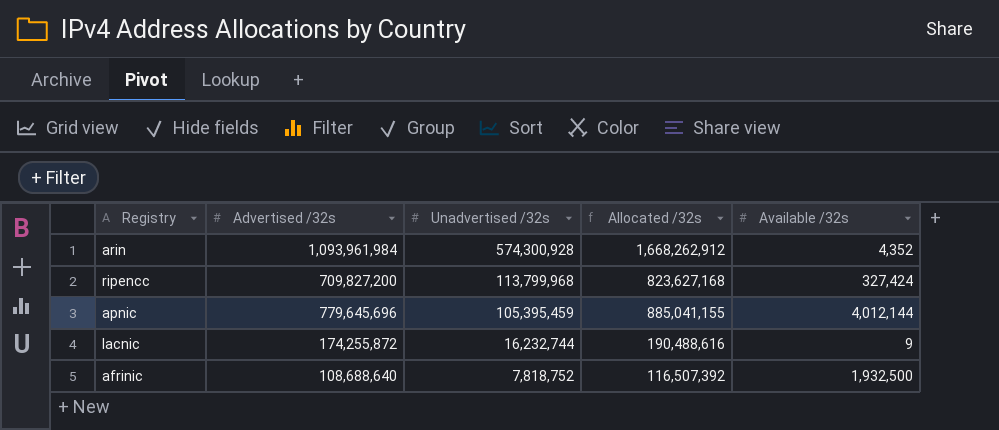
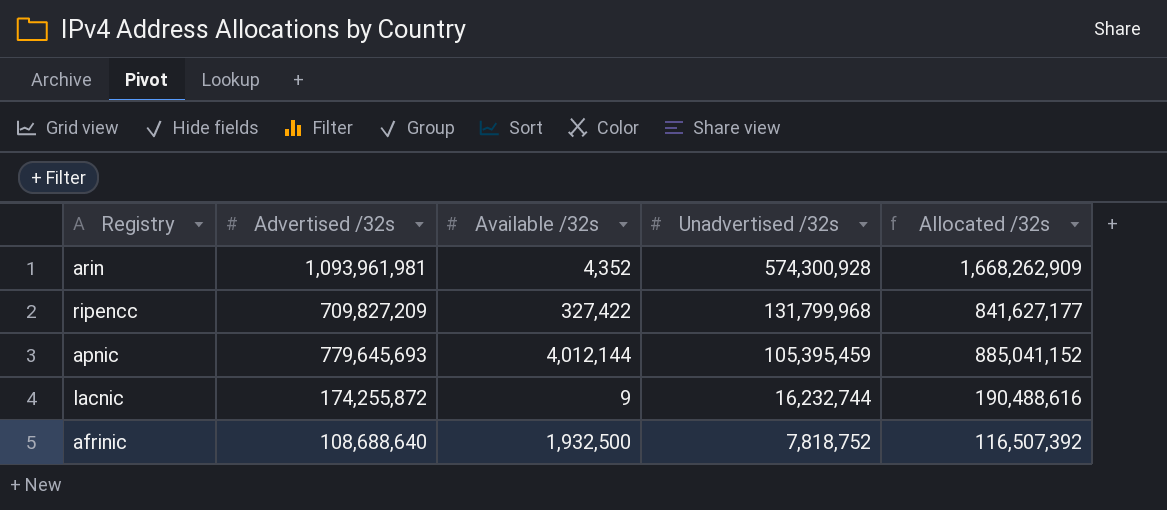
column Available /32s | position: 5 -> 3
arin | Advertised /32s: 1,093,961,984 -> 1,093,961,981
arin | Allocated /32s: 1,668,262,912 -> 1,668,262,909
ripencc | Advertised /32s: 709,827,200 -> 709,827,209
ripencc | Available /32s: 327,424 -> 327,422
ripencc | Unadvertised /32s: 113,799,968 -> 131,799,968
ripencc | Allocated /32s: 823,627,168 -> 841,627,177
apnic | Advertised /32s: 779,645,696 -> 779,645,693
apnic | Allocated /32s: 885,041,155 -> 885,041,152

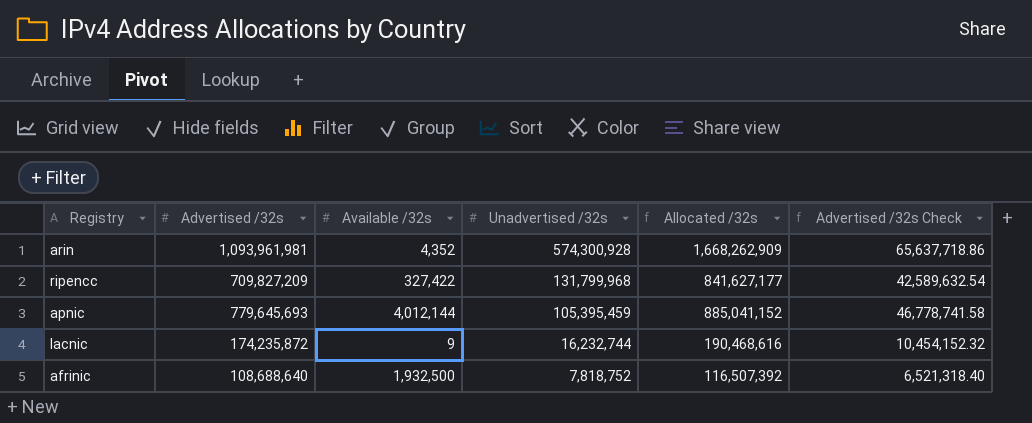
column Advertised /32s Check | formula: none -> [Advertised /32s] * 0.06
lacnic | Advertised /32s: 174,255,872 -> 174,235,872
lacnic | Allocated /32s: 190,488,616 -> 190,468,616

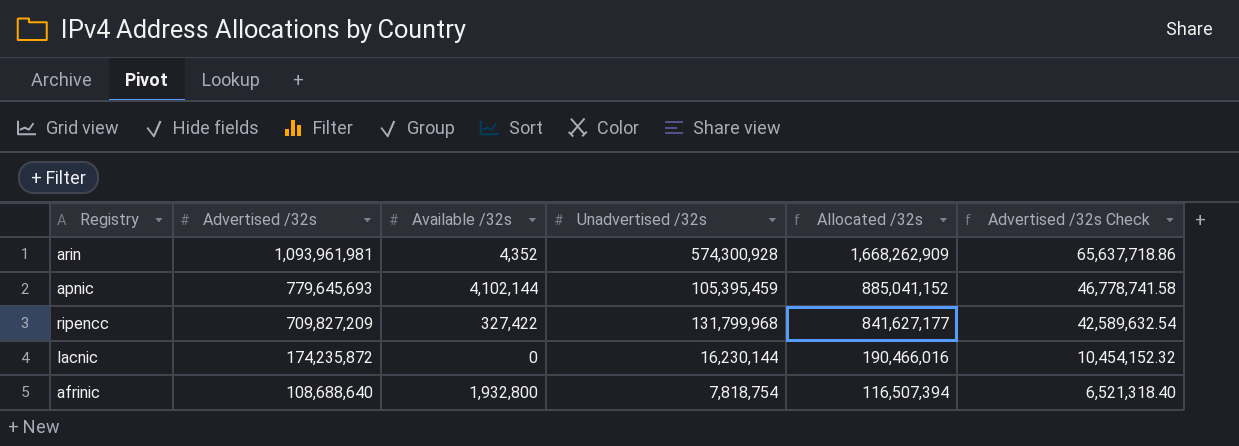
row order: Unadvertised /32s descending -> Advertised /32s descending
apnic | Available /32s: 4,012,144 -> 4,102,144
lacnic | Available /32s: 9 -> 0
lacnic | Unadvertised /32s: 16,232,744 -> 16,230,144
lacnic | Allocated /32s: 190,468,616 -> 190,466,016
afrinic | Available /32s: 1,932,500 -> 1,932,800
afrinic | Unadvertised /32s: 7,818,752 -> 7,818,754
afrinic | Allocated /32s: 116,507,392 -> 116,507,394

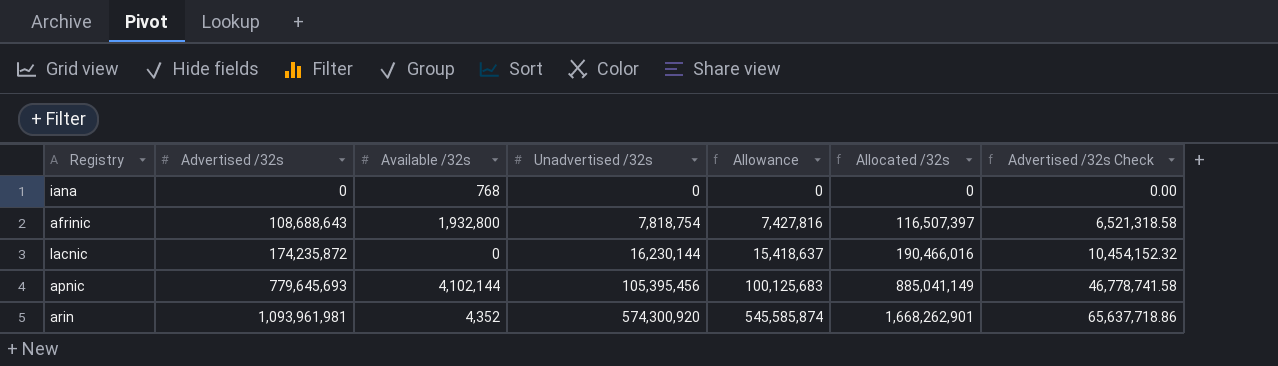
row order: Advertised /32s descending -> Advertised /32s ascending
column Allowance | formula: none -> [Unadvertised /32s] * 0.95
row ripencc: 709,827,209 | 327,422 | 131,799,968 | 841,627,177 | 42,589,632.54 -> none
row iana: none -> 0 | 768 | 0 | 0 | 0 | 0.00
afrinic | Advertised /32s: 108,688,640 -> 108,688,643
afrinic | Allocated /32s: 116,507,394 -> 116,507,397
afrinic | Advertised /32s Check: 6,521,318.40 -> 6,521,318.58
apnic | Unadvertised /32s: 105,395,459 -> 105,395,456
apnic | Allocated /32s: 885,041,152 -> 885,041,149
arin | Unadvertised /32s: 574,300,928 -> 574,300,920
arin | Allocated /32s: 1,668,262,909 -> 1,668,262,901

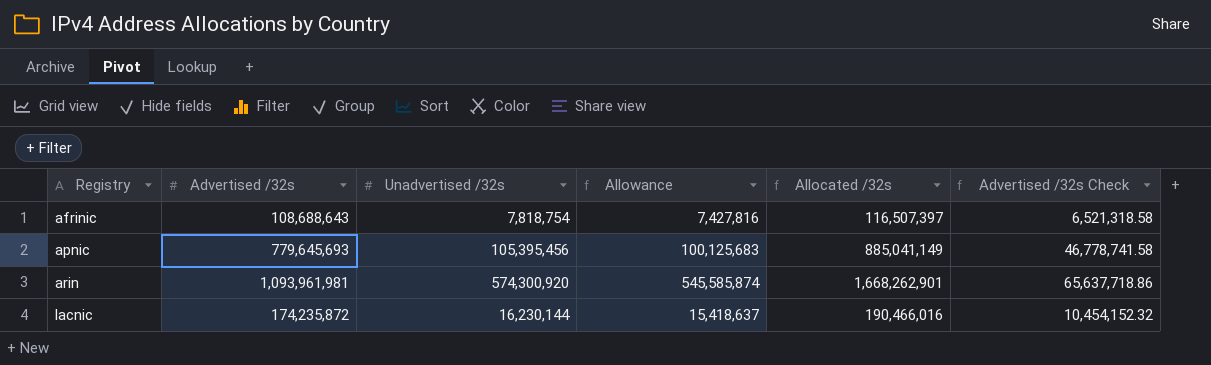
row order: Advertised /32s ascending -> Registry ascending
column Available /32s | position: 3 -> none
row iana: 0 | 768 | 0 | 0 | 0 | 0.00 -> none

